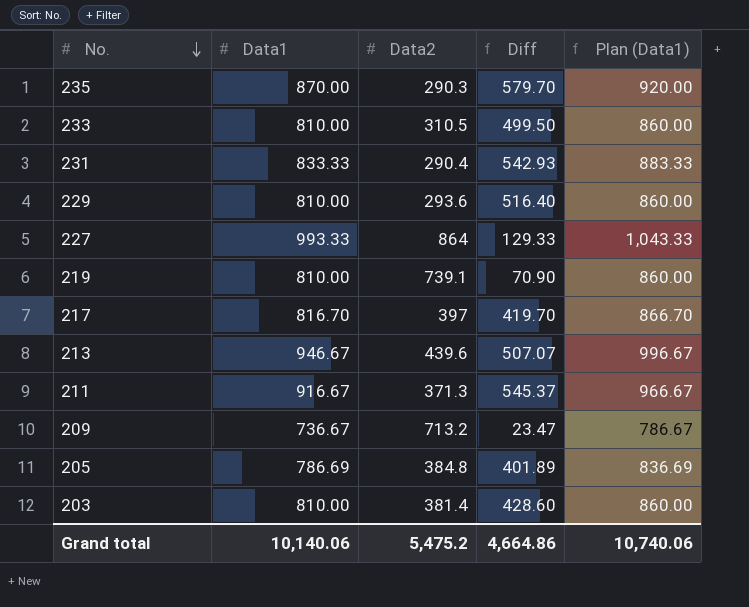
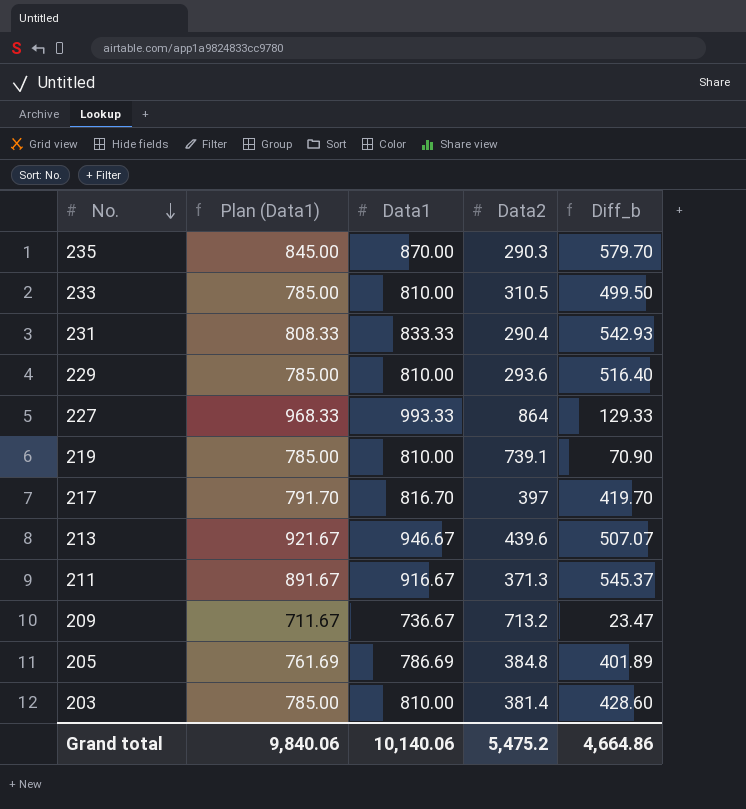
column Plan (Data1) | formula: [Data1] + 50 -> [Data1] - 25
column Plan (Data1) | position: 5 -> 2
column name: Diff -> Diff_b
Grand total | Plan (Data1): 10,740.06 -> 9,840.06

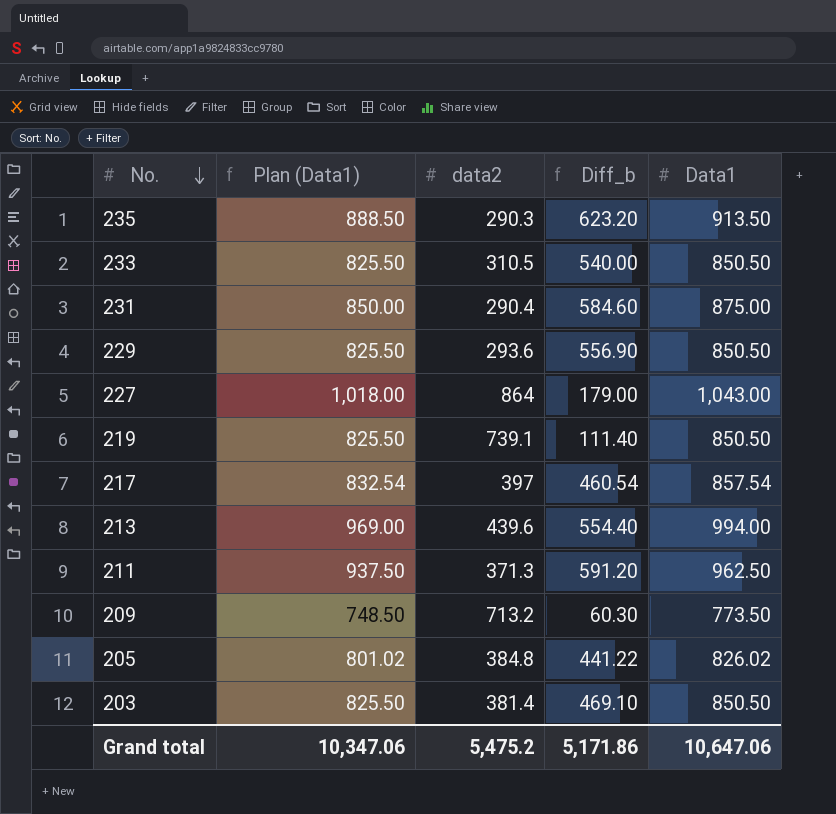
column name: Data2 -> data2
column Data1 | position: 3 -> 5
235 | Plan (Data1): 845.00 -> 888.50
235 | Diff_b: 579.70 -> 623.20
235 | Data1: 870.00 -> 913.50
233 | Plan (Data1): 785.00 -> 825.50
233 | Diff_b: 499.50 -> 540.00
233 | Data1: 810.00 -> 850.50
231 | Plan (Data1): 808.33 -> 850.00
231 | Diff_b: 542.93 -> 584.60
231 | Data1: 833.33 -> 875.00
229 | Plan (Data1): 785.00 -> 825.50
229 | Diff_b: 516.40 -> 556.90
229 | Data1: 810.00 -> 850.50
227 | Plan (Data1): 968.33 -> 1,018.00
227 | Diff_b: 129.33 -> 179.00
227 | Data1: 993.33 -> 1,043.00
219 | Plan (Data1): 785.00 -> 825.50
219 | Diff_b: 70.90 -> 111.40
219 | Data1: 810.00 -> 850.50
217 | Plan (Data1): 791.70 -> 832.54
217 | Diff_b: 419.70 -> 460.54
217 | Data1: 816.70 -> 857.54
213 | Plan (Data1): 921.67 -> 969.00
213 | Diff_b: 507.07 -> 554.40
213 | Data1: 946.67 -> 994.00
211 | Plan (Data1): 891.67 -> 937.50
211 | Diff_b: 545.37 -> 591.20
211 | Data1: 916.67 -> 962.50
209 | Plan (Data1): 711.67 -> 748.50
209 | Diff_b: 23.47 -> 60.30
209 | Data1: 736.67 -> 773.50
205 | Plan (Data1): 761.69 -> 801.02
205 | Diff_b: 401.89 -> 441.22
205 | Data1: 786.69 -> 826.02
203 | Plan (Data1): 785.00 -> 825.50
203 | Diff_b: 428.60 -> 469.10
203 | Data1: 810.00 -> 850.50
Grand total | Plan (Data1): 9,840.06 -> 10,347.06
Grand total | Diff_b: 4,664.86 -> 5,171.86
Grand total | Data1: 10,140.06 -> 10,647.06

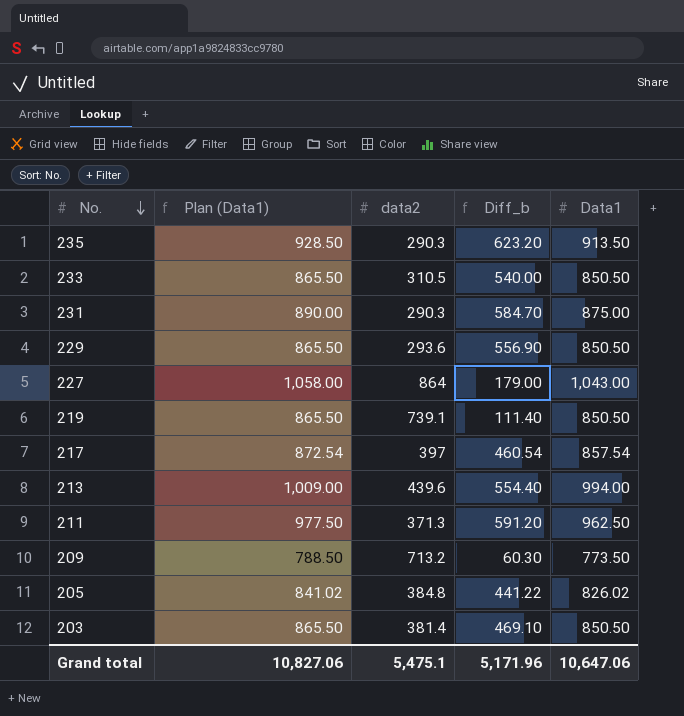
column Plan (Data1) | formula: [Data1] - 25 -> [Data1] + 15
231 | data2: 290.4 -> 290.3
231 | Diff_b: 584.60 -> 584.70
Grand total | Plan (Data1): 10,347.06 -> 10,827.06
Grand total | data2: 5,475.2 -> 5,475.1
Grand total | Diff_b: 5,171.86 -> 5,171.96

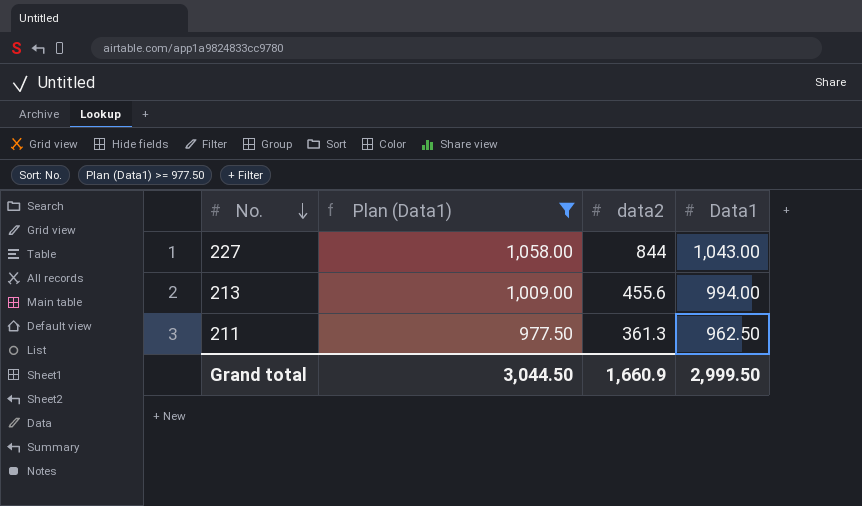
filter: none -> Plan (Data1) >= 977.50
column Diff_b | formula: [Data1] - [data2] -> none
227 | data2: 864 -> 844
213 | data2: 439.6 -> 455.6
211 | data2: 371.3 -> 361.3
Grand total | Plan (Data1): 10,827.06 -> 3,044.50
Grand total | data2: 5,475.1 -> 1,660.9
Grand total | Data1: 10,647.06 -> 2,999.50

